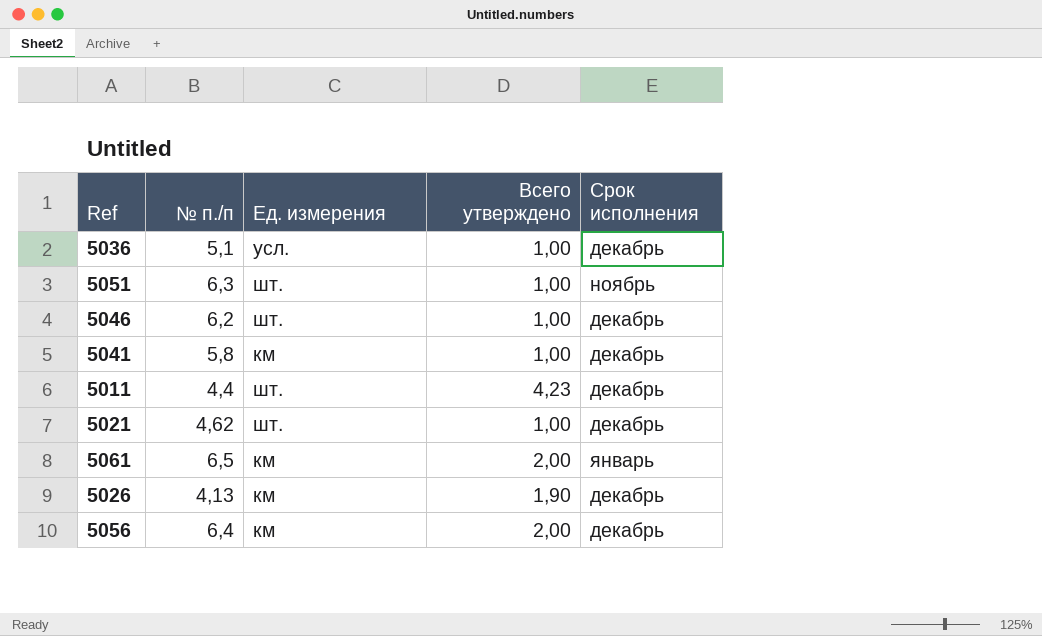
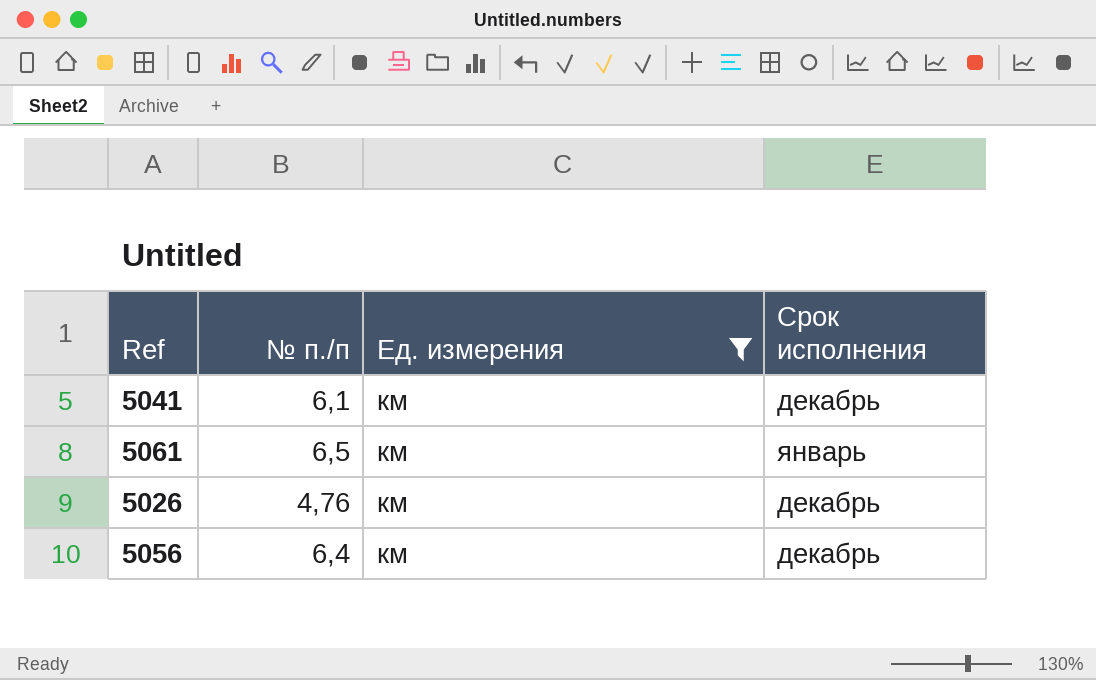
filter: none -> Ед. измерения = км
column Всего утверждено | position: 4 -> none
5041 | № п./п: 5,8 -> 6,1
5026 | № п./п: 4,13 -> 4,76

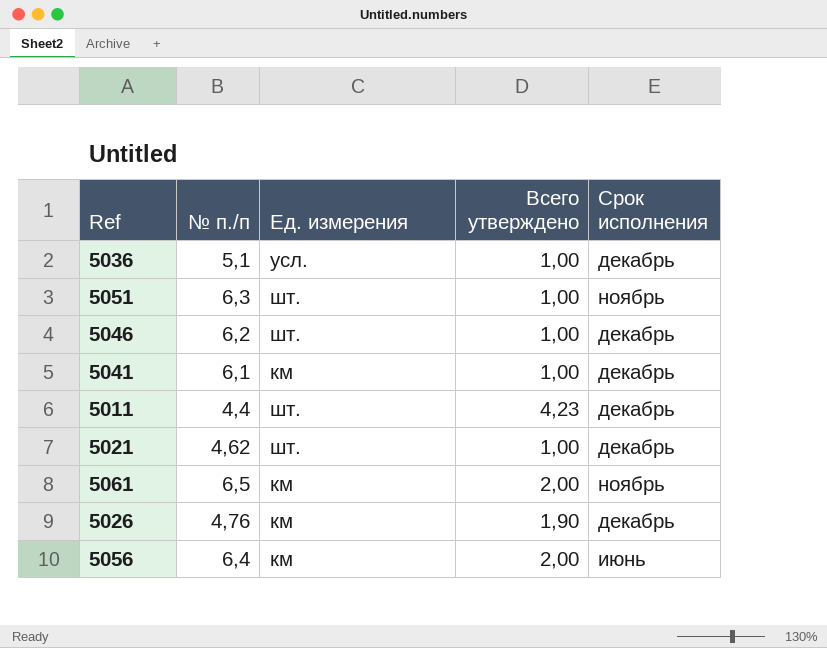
filter: Ед. измерения = км -> none
column Всего утверждено | position: none -> 4
5061 | Срок исполнения: январь -> ноябрь
5056 | Срок исполнения: декабрь -> июнь

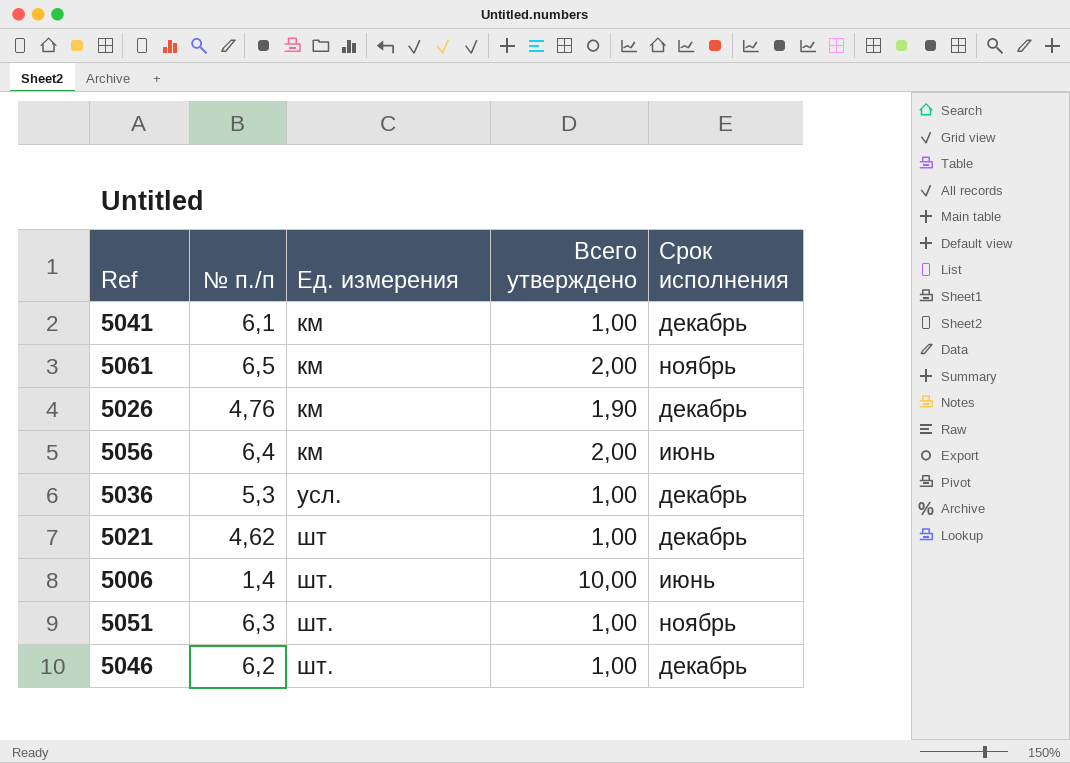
row order: none -> Ед. измерения ascending
row 5011: 4,4 | шт. | 4,23 | декабрь -> none
5036 | № п./п: 5,1 -> 5,3
5021 | Ед. измерения: шт. -> шт
row 5006: none -> 1,4 | шт. | 10,00 | июнь

